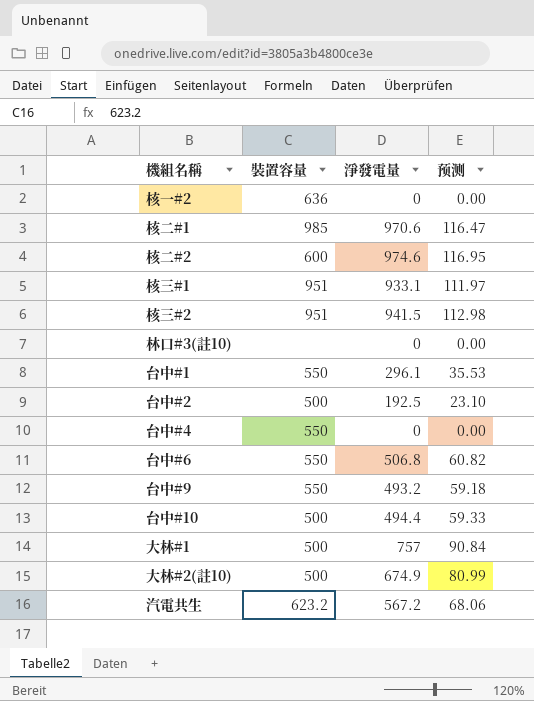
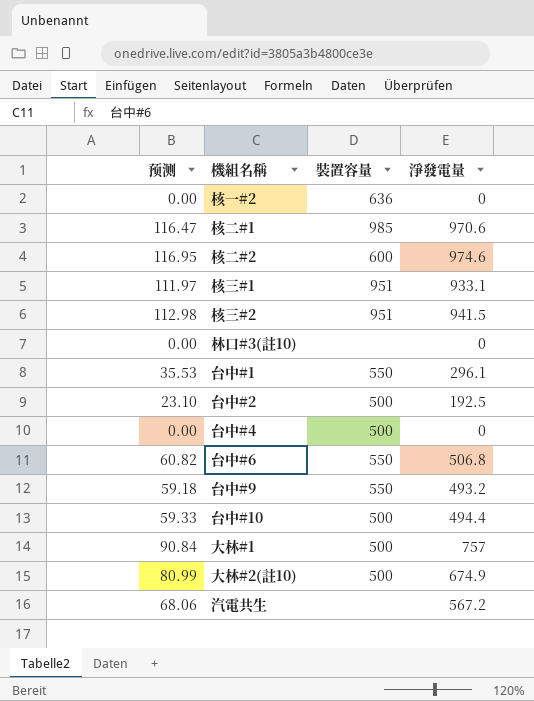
column 预测 | position: 4 -> 1
台中#4 | 裝置容量: 550 -> 500
汽電共生 | 裝置容量: 623.2 -> none

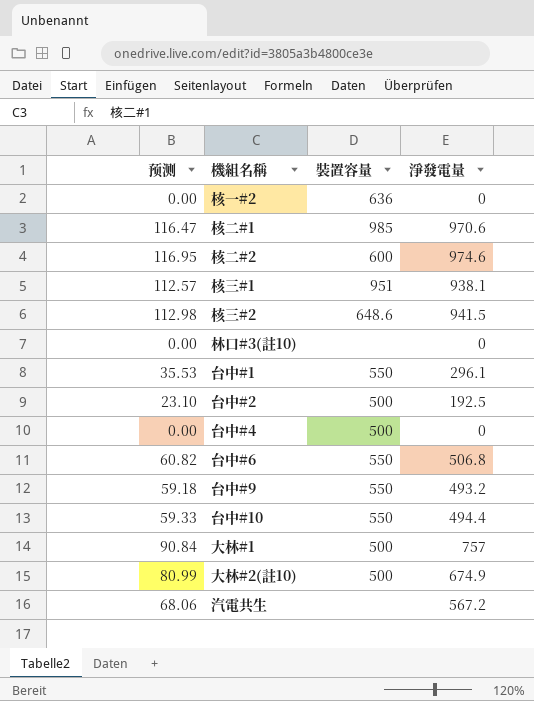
核三#1 | 预测: 111.97 -> 112.57
核三#1 | 淨發電量: 933.1 -> 938.1
核三#2 | 裝置容量: 951 -> 648.6
台中#10 | 裝置容量: 500 -> 550

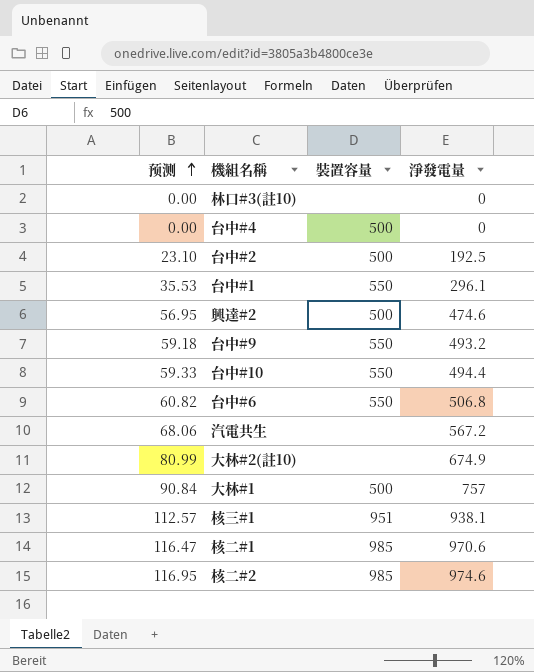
row order: none -> 预测 ascending
row 核一#2: 0.00 | 636 | 0 -> none
row 核三#2: 112.98 | 648.6 | 941.5 -> none
row 興達#2: none -> 56.95 | 500 | 474.6
大林#2(註10) | 裝置容量: 500 -> none
核二#2 | 裝置容量: 600 -> 985

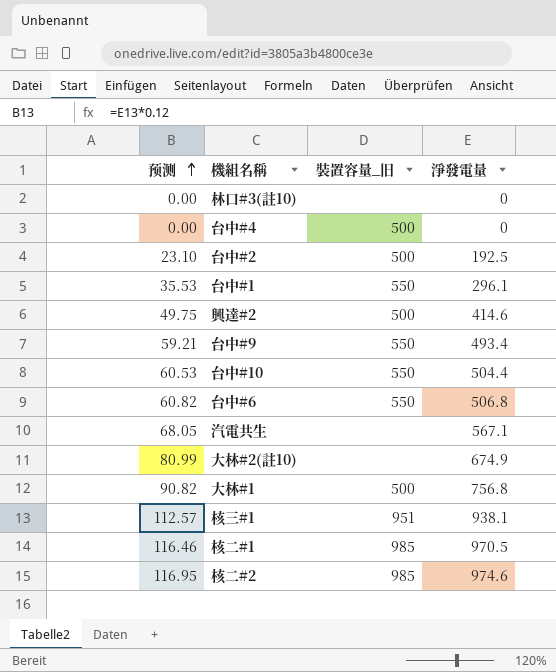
column name: 裝置容量 -> 裝置容量_旧
興達#2 | 预测: 56.95 -> 49.75
興達#2 | 淨發電量: 474.6 -> 414.6
台中#9 | 预测: 59.18 -> 59.21
台中#9 | 淨發電量: 493.2 -> 493.4
台中#10 | 预测: 59.33 -> 60.53
台中#10 | 淨發電量: 494.4 -> 504.4
汽電共生 | 预测: 68.06 -> 68.05
汽電共生 | 淨發電量: 567.2 -> 567.1
大林#1 | 预测: 90.84 -> 90.82
大林#1 | 淨發電量: 757 -> 756.8
核二#1 | 预测: 116.47 -> 116.46
核二#1 | 淨發電量: 970.6 -> 970.5

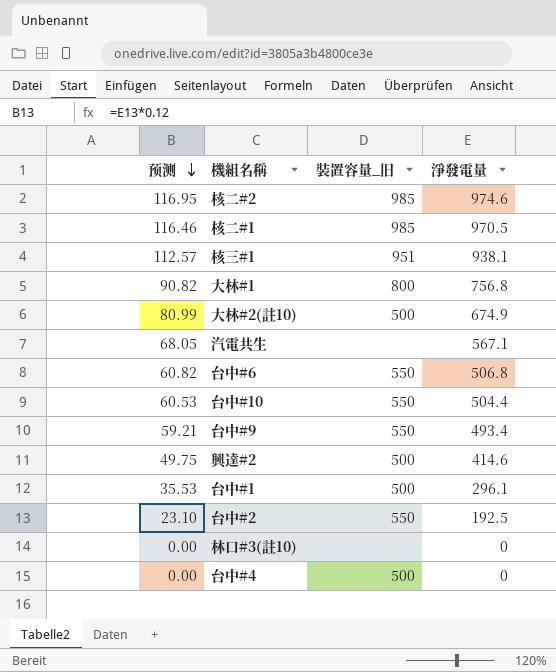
row order: 预测 ascending -> 预测 descending
大林#1 | 裝置容量_旧: 500 -> 800
大林#2(註10) | 裝置容量_旧: none -> 500
台中#1 | 裝置容量_旧: 550 -> 500
台中#2 | 裝置容量_旧: 500 -> 550

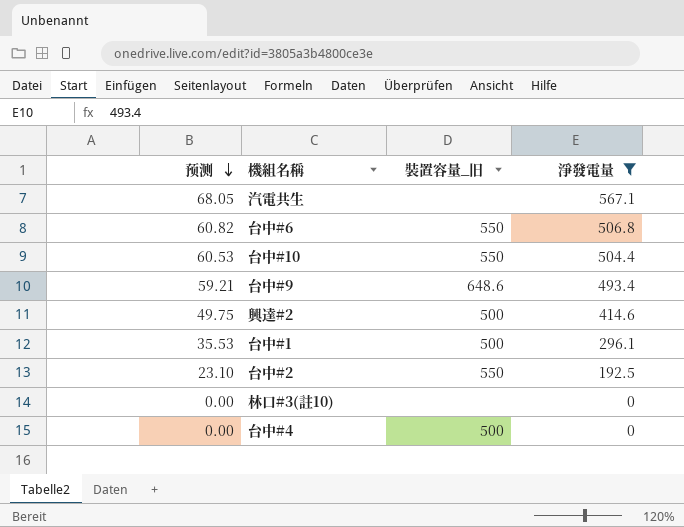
filter: none -> 淨發電量 <= 567.1
台中#9 | 裝置容量_旧: 550 -> 648.6

